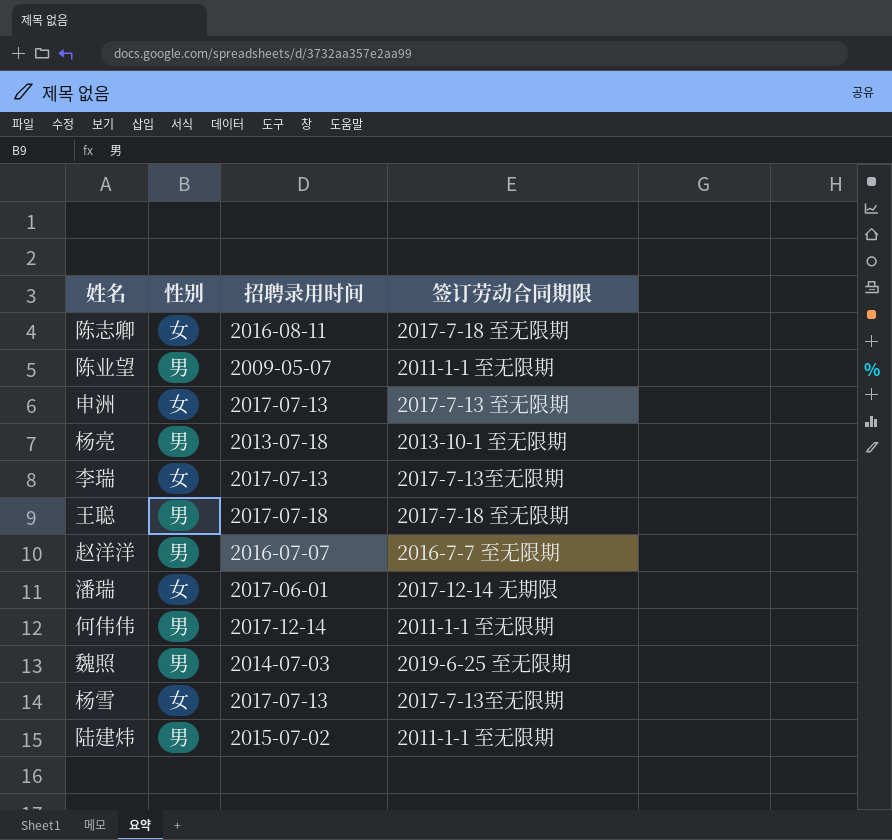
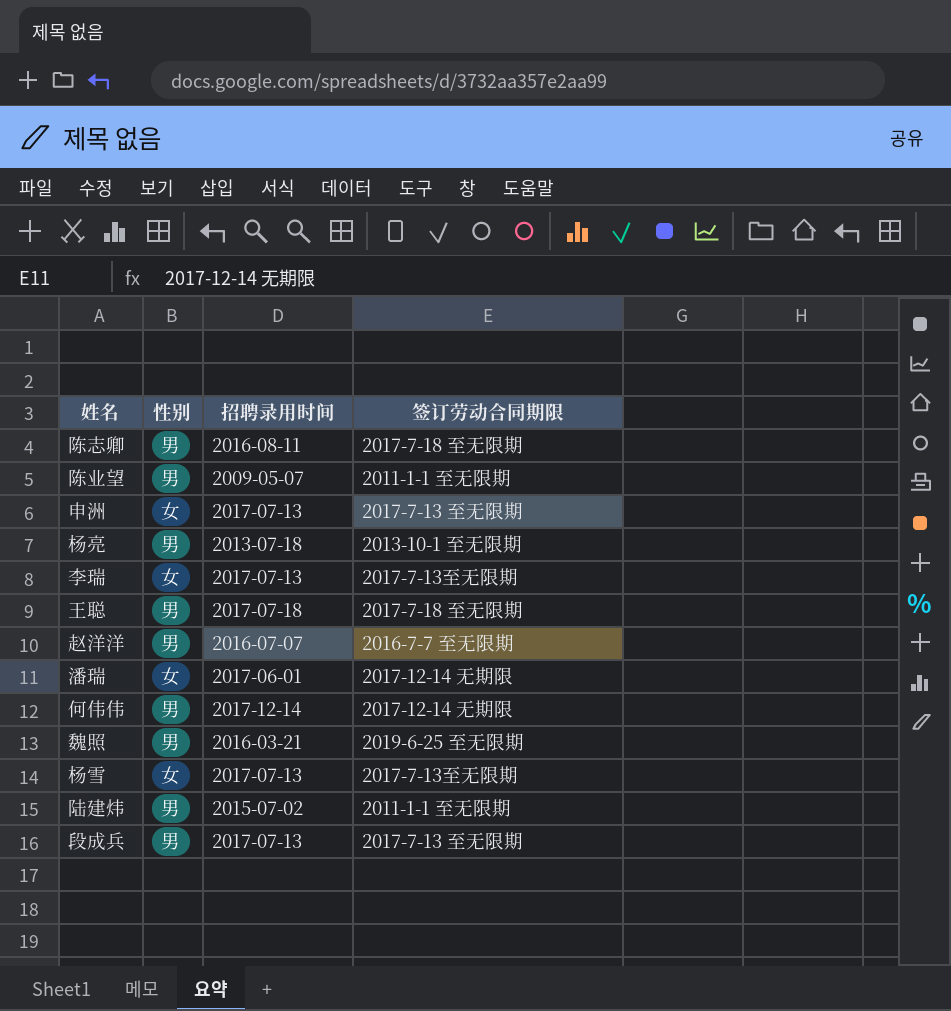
陈志卿 | 性别: 女 -> 男
何伟伟 | 签订劳动合同期限: 2011-1-1 至无限期 -> 2017-12-14 无期限
魏照 | 招聘录用时间: 2014-07-03 -> 2016-03-21
row 段成兵: none -> 男 | 2017-07-13 | 2017-7-13 至无限期

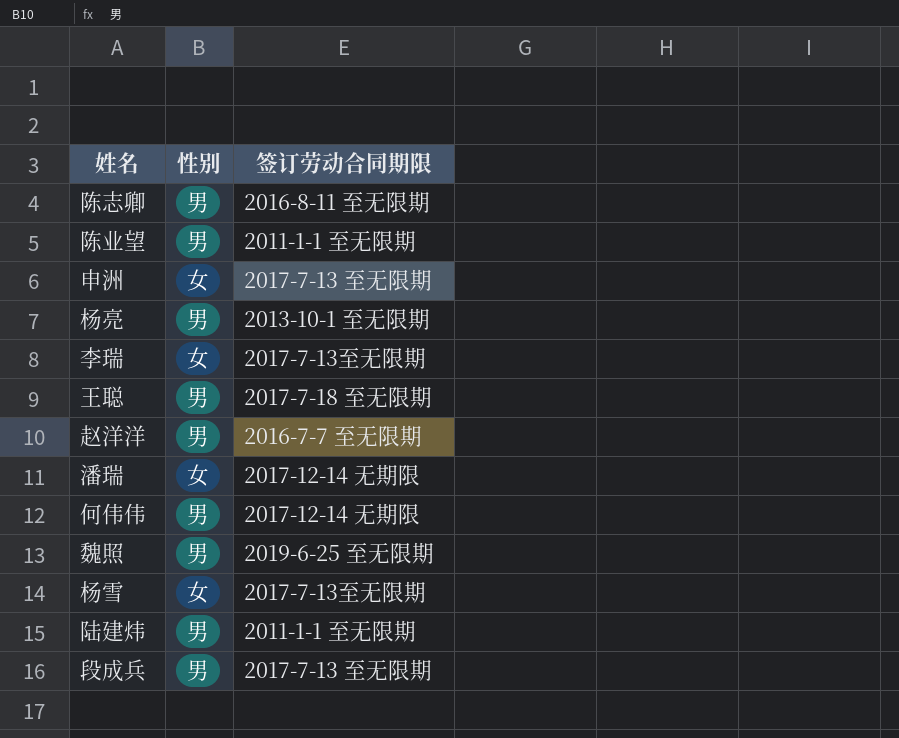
column 招聘录用时间 | position: 3 -> none
陈志卿 | 签订劳动合同期限: 2017-7-18 至无限期 -> 2016-8-11 至无限期

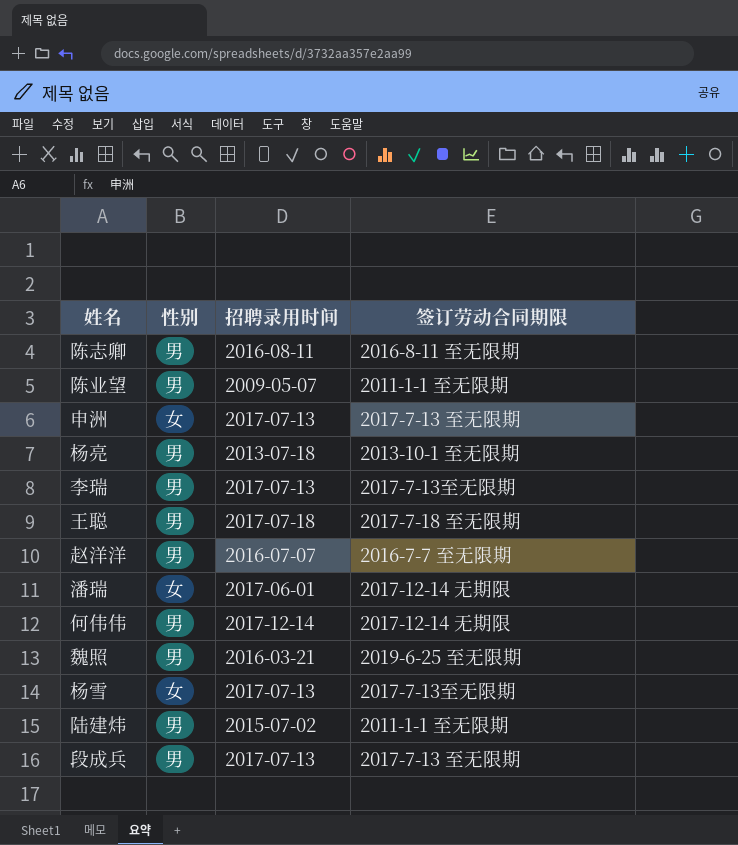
column 招聘录用时间 | position: none -> 3
李瑞 | 性别: 女 -> 男

